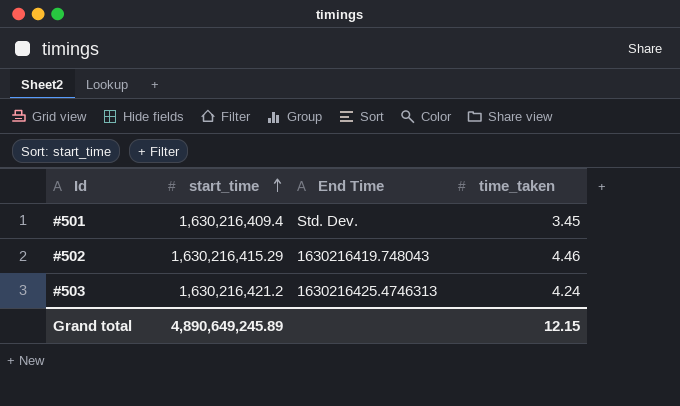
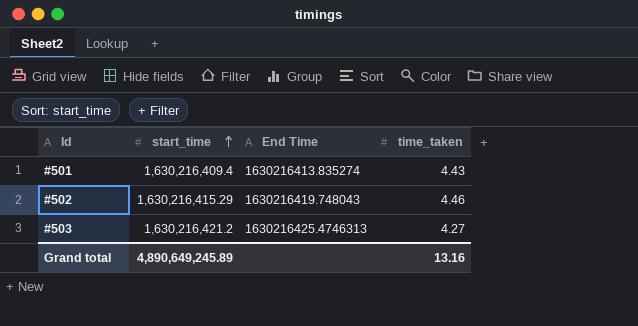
#501 | End Time: Std. Dev. -> 1630216413.835274
#501 | time_taken: 3.45 -> 4.43
#503 | time_taken: 4.24 -> 4.27
Grand total | time_taken: 12.15 -> 13.16

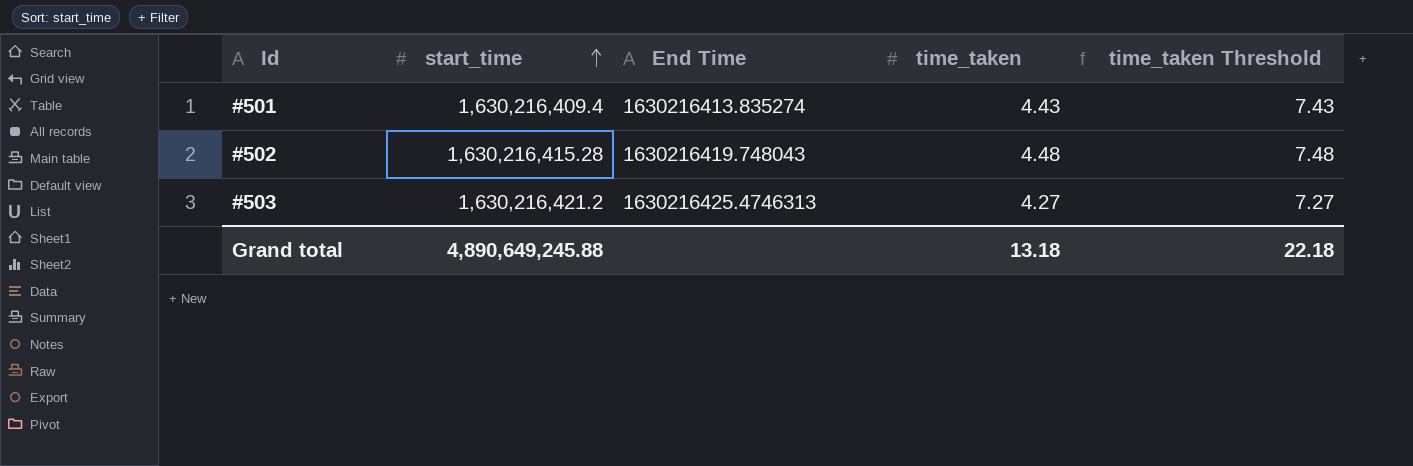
column time_taken Threshold | formula: none -> [time_taken] + 3
#502 | start_time: 1,630,216,415.29 -> 1,630,216,415.28
#502 | time_taken: 4.46 -> 4.48
Grand total | start_time: 4,890,649,245.89 -> 4,890,649,245.88
Grand total | time_taken: 13.16 -> 13.18

